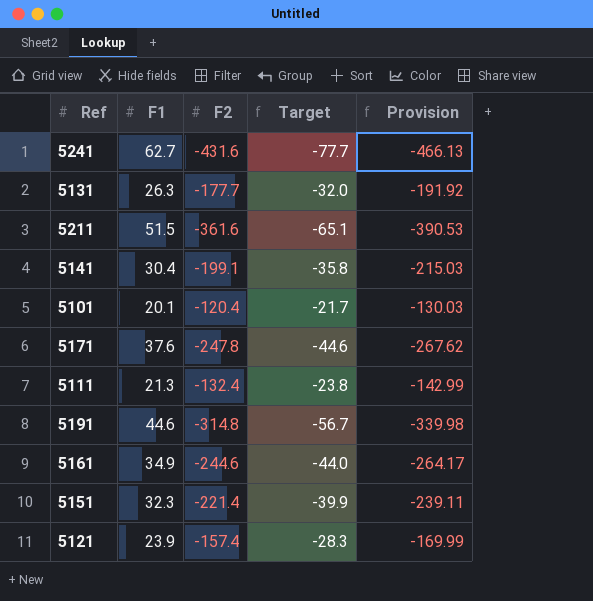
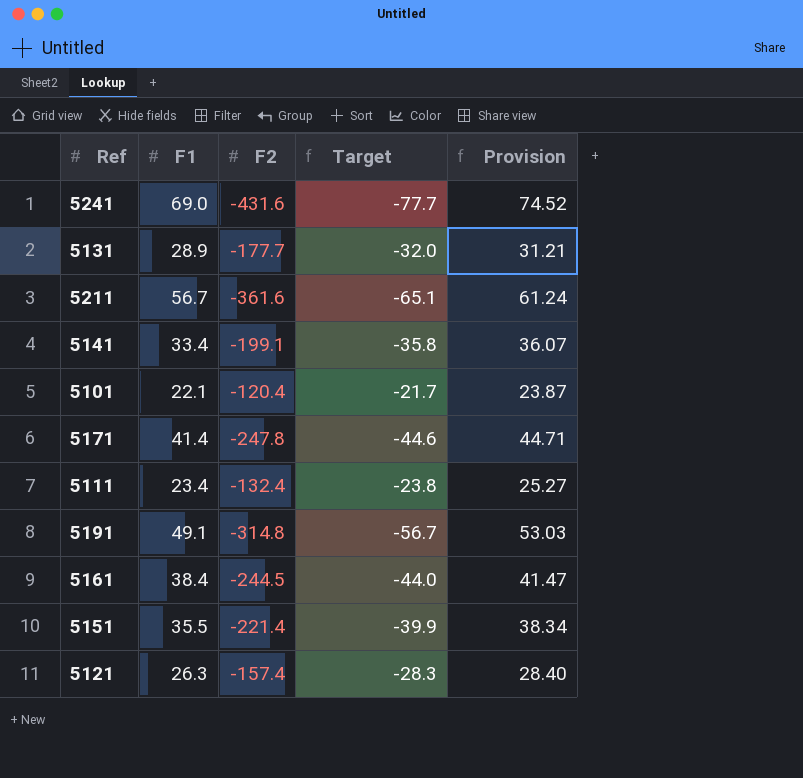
column Provision | formula: [F2] * 1.08 -> [F1] * 1.08
5241 | F1: 62.7 -> 69.0
5131 | F1: 26.3 -> 28.9
5211 | F1: 51.5 -> 56.7
5141 | F1: 30.4 -> 33.4
5101 | F1: 20.1 -> 22.1
5171 | F1: 37.6 -> 41.4
5111 | F1: 21.3 -> 23.4
5191 | F1: 44.6 -> 49.1
5161 | F1: 34.9 -> 38.4
5161 | F2: -244.6 -> -244.5
5151 | F1: 32.3 -> 35.5
5121 | F1: 23.9 -> 26.3

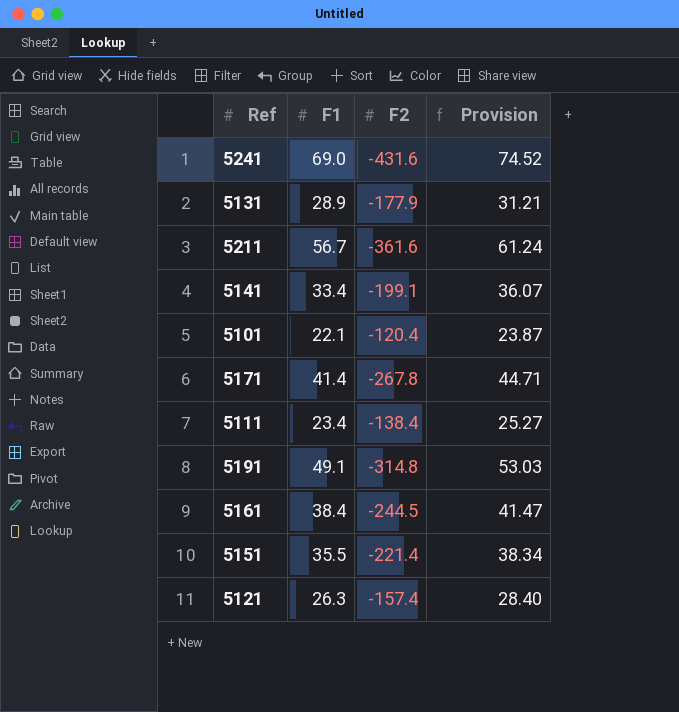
column Target | formula: [F2] * 0.18 -> none
5131 | F2: -177.7 -> -177.9
5171 | F2: -247.8 -> -267.8
5111 | F2: -132.4 -> -138.4

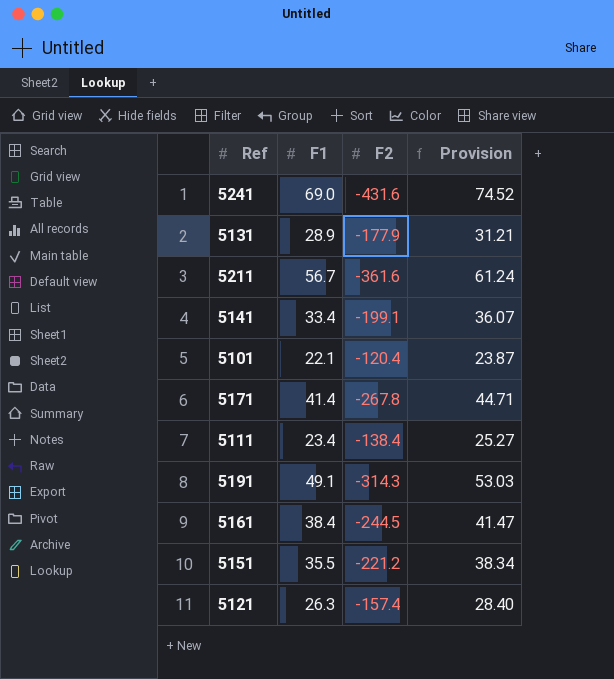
5191 | F2: -314.8 -> -314.3
5151 | F2: -221.4 -> -221.2

